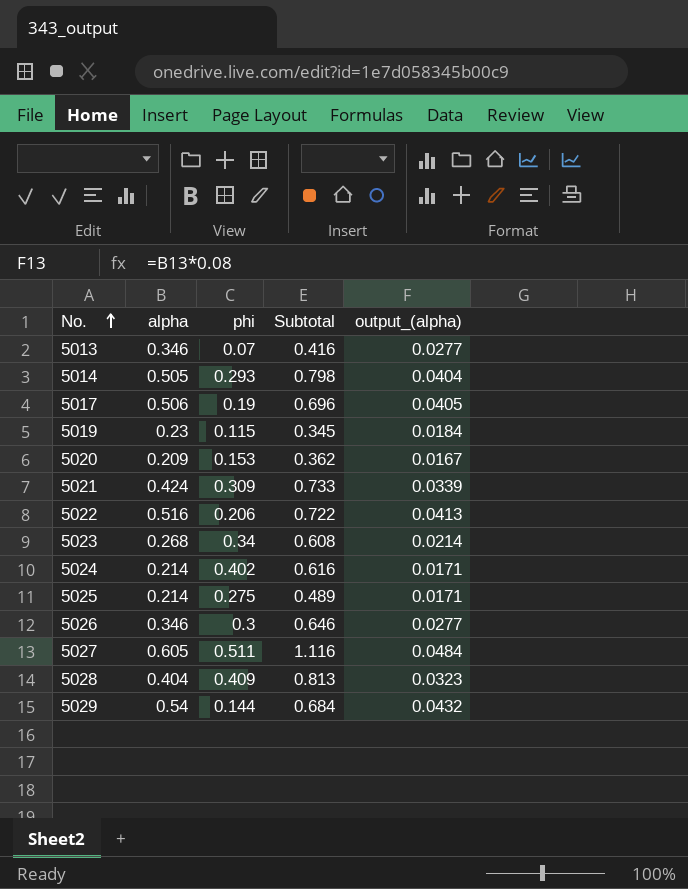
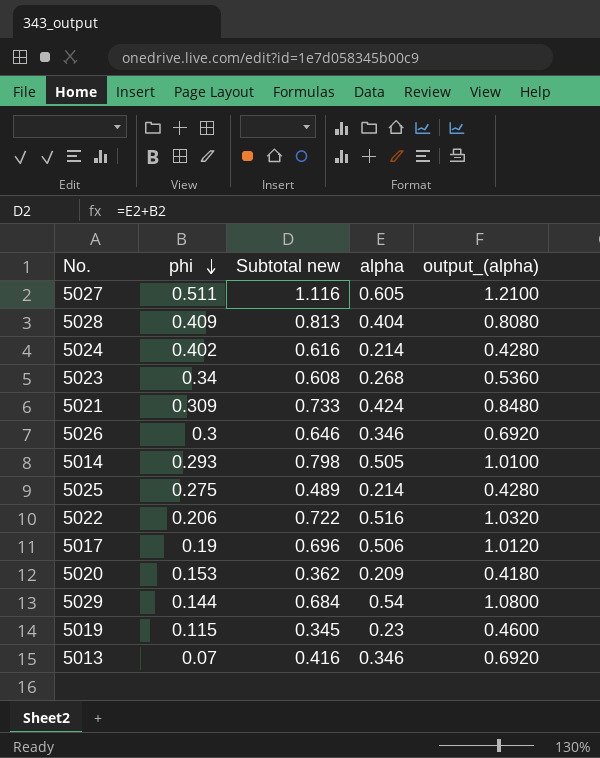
row order: No. ascending -> phi descending
column name: Subtotal -> Subtotal new
column alpha | position: 2 -> 4
column output_(alpha) | formula: [alpha] * 0.08 -> [alpha] * 2

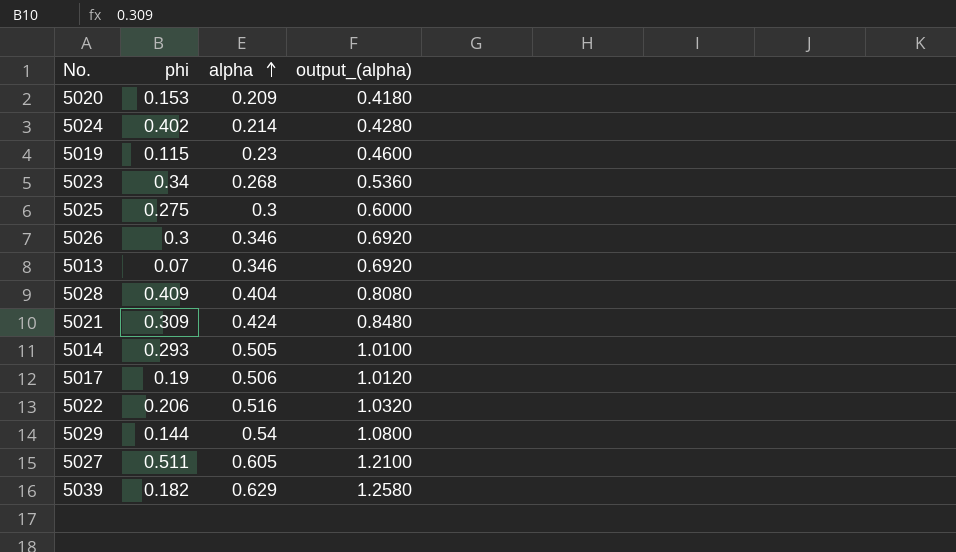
row order: phi descending -> alpha ascending
column Subtotal new | formula: [phi] + [alpha] -> none
5025 | alpha: 0.214 -> 0.3
5025 | output_(alpha): 0.4280 -> 0.6000
row 5039: none -> 0.182 | 0.629 | 1.2580

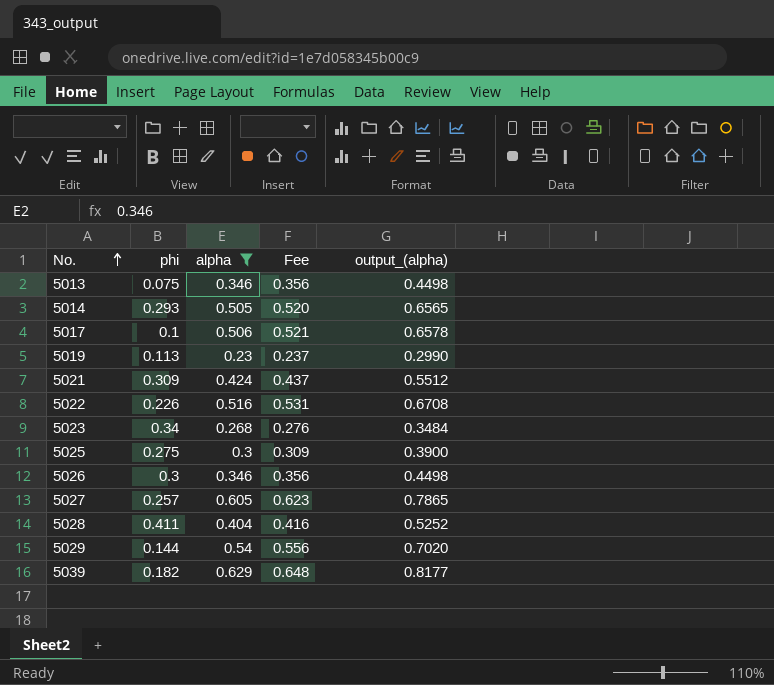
filter: none -> alpha >= 0.23
row order: alpha ascending -> No. ascending
column Fee | formula: none -> [alpha] * 1.03
column output_(alpha) | formula: [alpha] * 2 -> [alpha] * 1.3
5013 | phi: 0.07 -> 0.075
5017 | phi: 0.19 -> 0.1
5019 | phi: 0.115 -> 0.113
5022 | phi: 0.206 -> 0.226
5027 | phi: 0.511 -> 0.257
5028 | phi: 0.409 -> 0.411

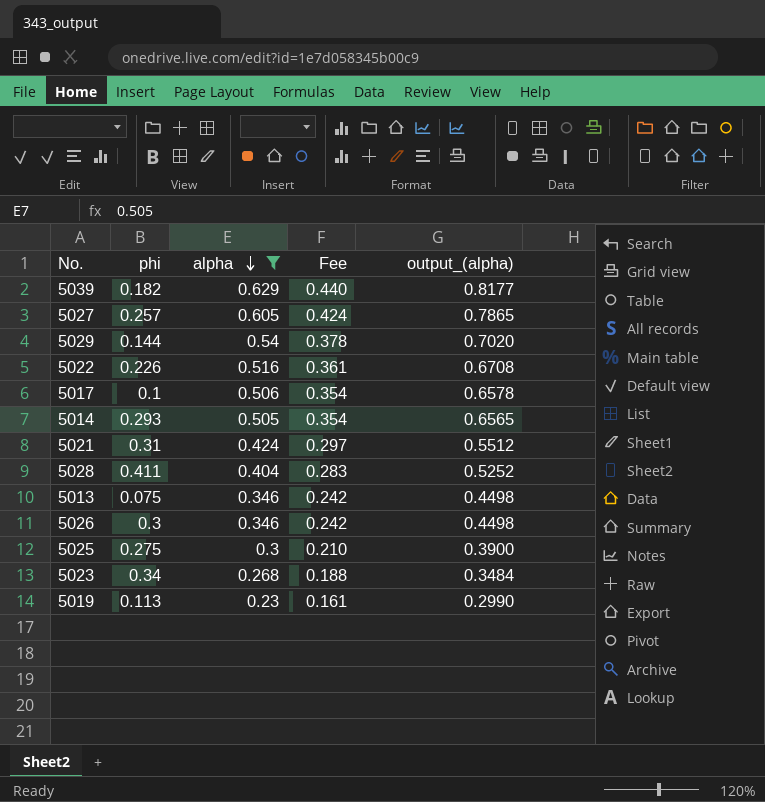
row order: No. ascending -> alpha descending
column Fee | formula: [alpha] * 1.03 -> [alpha] * 0.7
5021 | phi: 0.309 -> 0.31

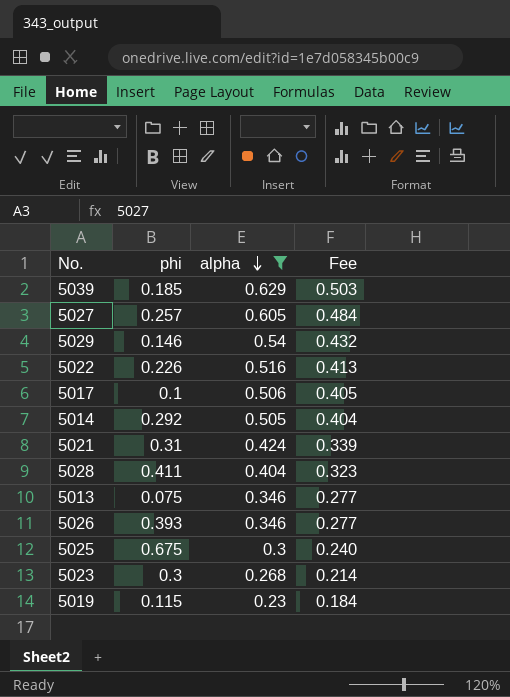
column output_(alpha) | formula: [alpha] * 1.3 -> none
column Fee | formula: [alpha] * 0.7 -> [alpha] * 0.8
5039 | phi: 0.182 -> 0.185
5029 | phi: 0.144 -> 0.146
5014 | phi: 0.293 -> 0.292
5026 | phi: 0.3 -> 0.393
5025 | phi: 0.275 -> 0.675
5023 | phi: 0.34 -> 0.3
5019 | phi: 0.113 -> 0.115

